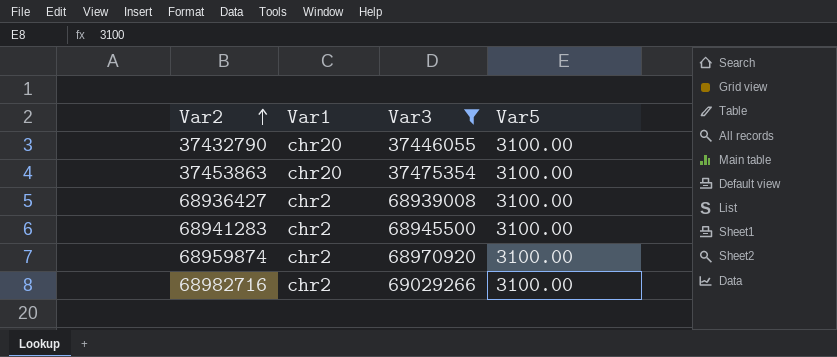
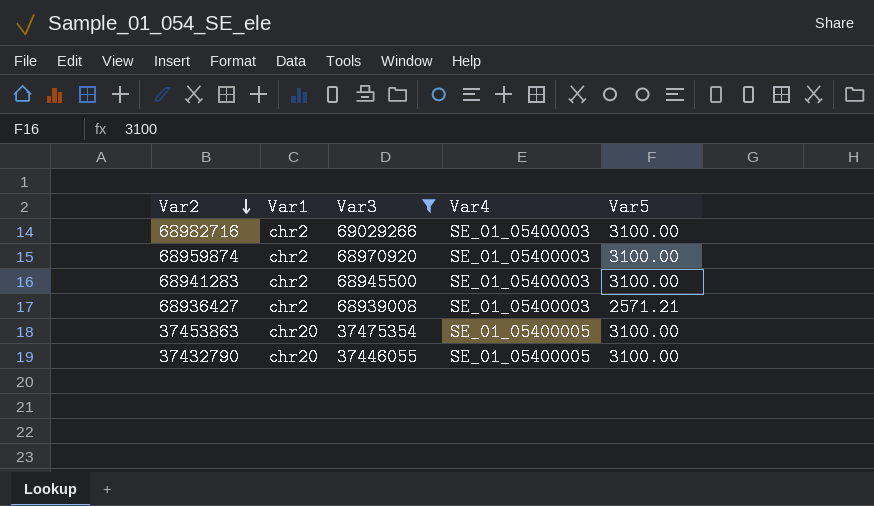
row order: Var2 ascending -> Var2 descending
column Var4 | position: none -> 4
68936427 | Var5: 3100.00 -> 2571.21

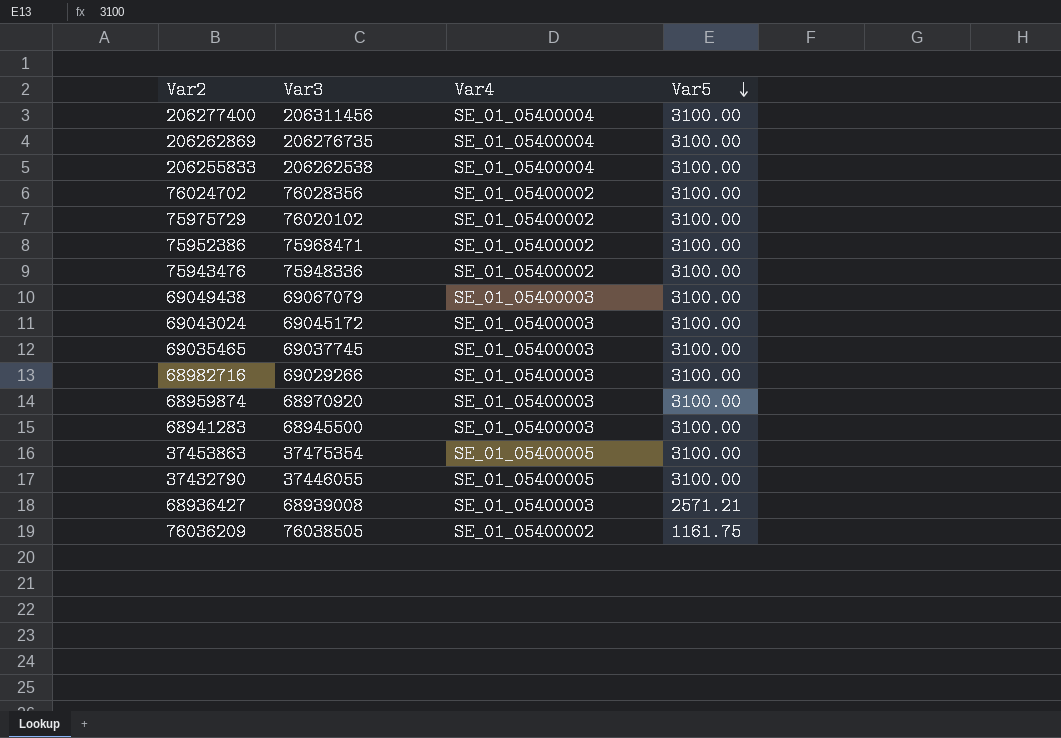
filter: Var3 <= 69029266 -> none
row order: Var2 descending -> Var5 descending
column Var1 | position: 2 -> none

